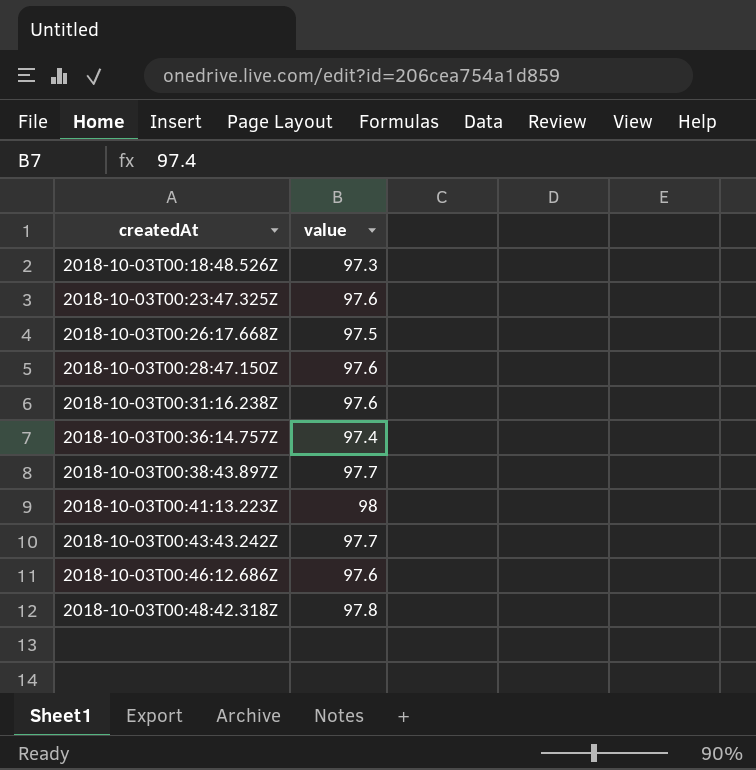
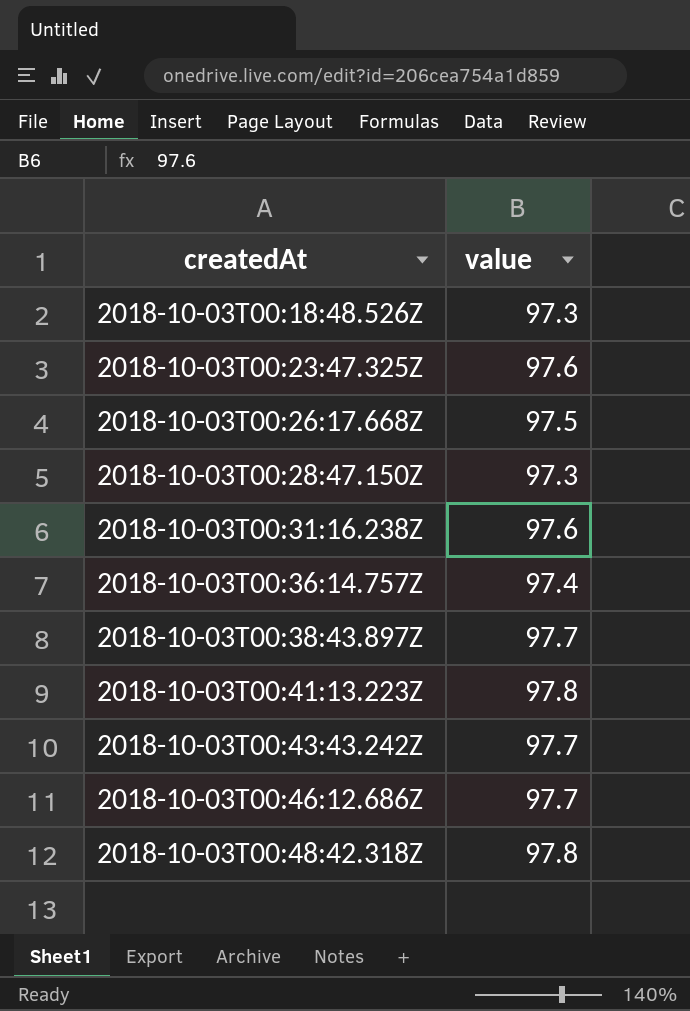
2018-10-03T00:28:47.150Z | value: 97.6 -> 97.3
2018-10-03T00:41:13.223Z | value: 98 -> 97.8
2018-10-03T00:46:12.686Z | value: 97.6 -> 97.7

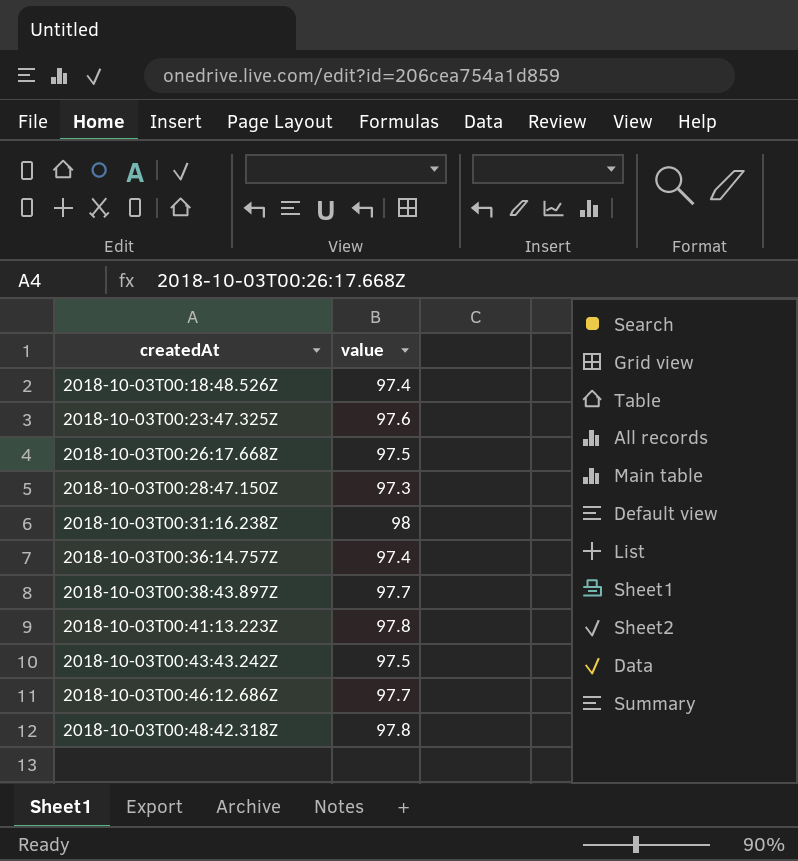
2018-10-03T00:18:48.526Z | value: 97.3 -> 97.4
2018-10-03T00:31:16.238Z | value: 97.6 -> 98
2018-10-03T00:43:43.242Z | value: 97.7 -> 97.5

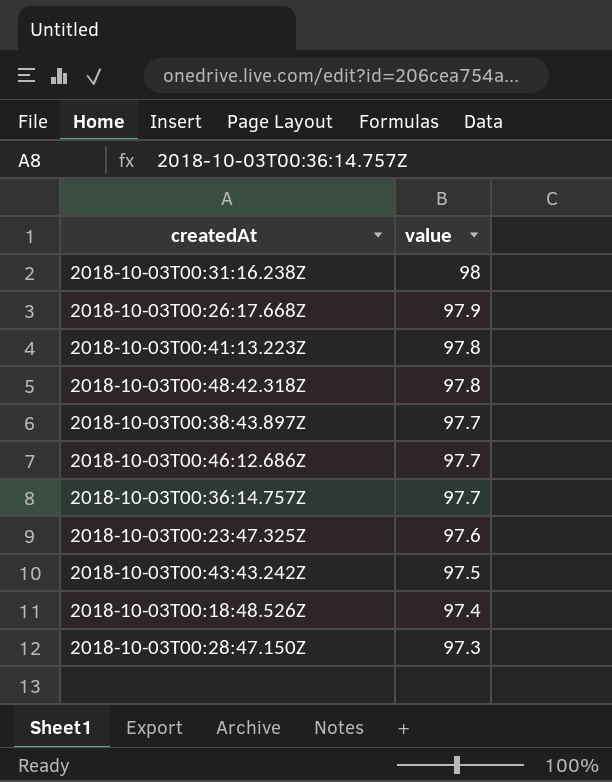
row order: createdAt ascending -> value descending
2018-10-03T00:26:17.668Z | value: 97.5 -> 97.9
2018-10-03T00:36:14.757Z | value: 97.4 -> 97.7

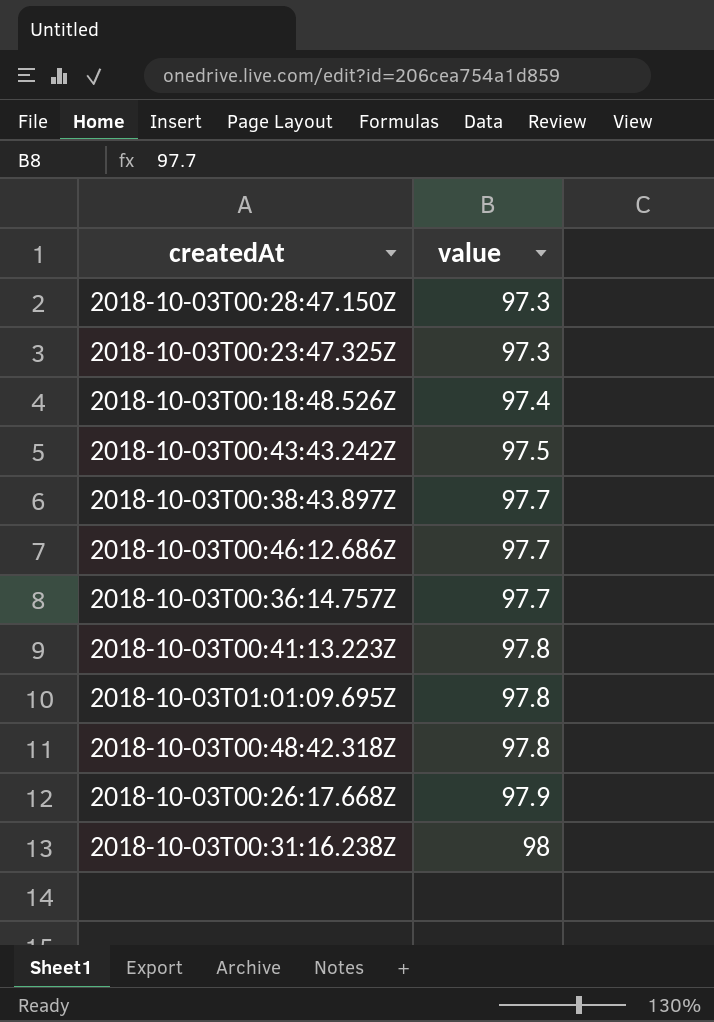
row order: value descending -> value ascending
2018-10-03T00:23:47.325Z | value: 97.6 -> 97.3
row 2018-10-03T01:01:09.695Z: none -> 97.8

